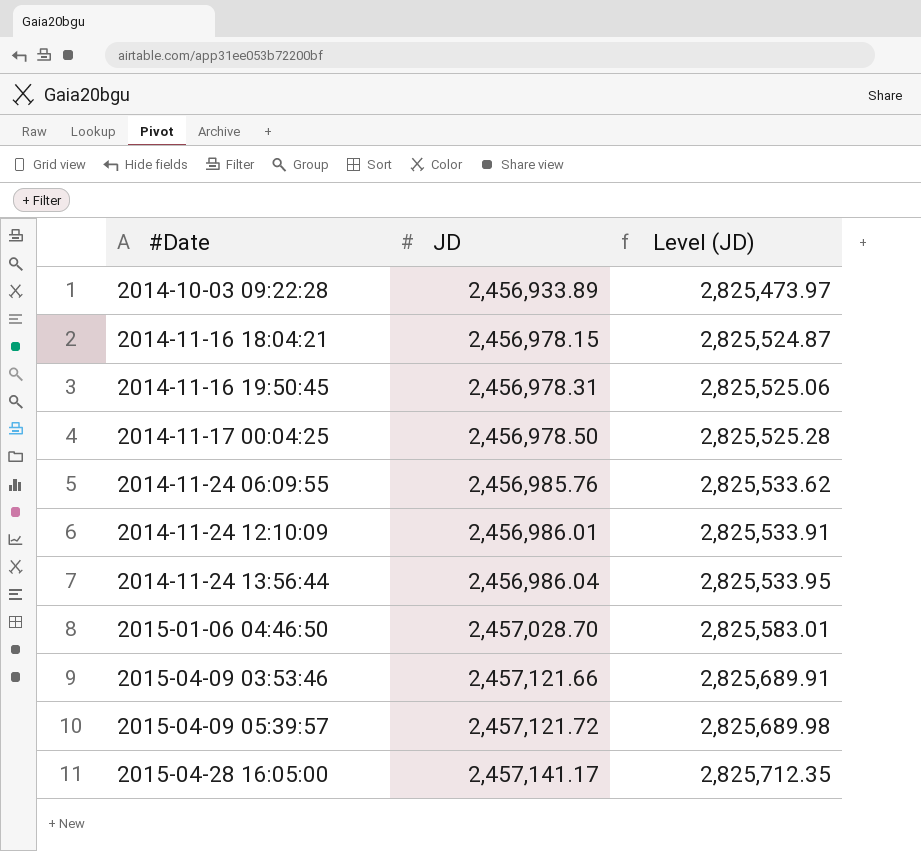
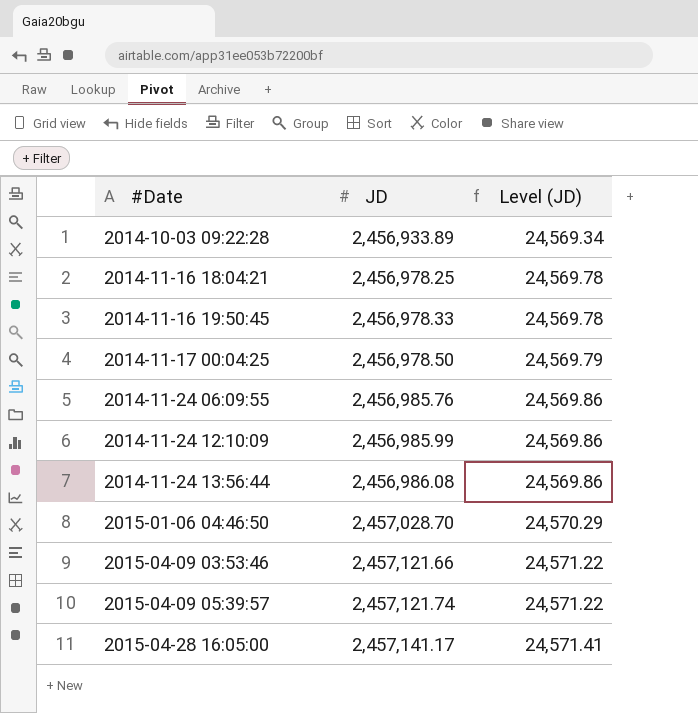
column Level (JD) | formula: [JD] * 1.15 -> [JD] * 0.01
2014-11-16 18:04:21 | JD: 2,456,978.15 -> 2,456,978.25
2014-11-16 19:50:45 | JD: 2,456,978.31 -> 2,456,978.33
2014-11-24 12:10:09 | JD: 2,456,986.01 -> 2,456,985.99
2014-11-24 13:56:44 | JD: 2,456,986.04 -> 2,456,986.08
2015-04-09 05:39:57 | JD: 2,457,121.72 -> 2,457,121.74

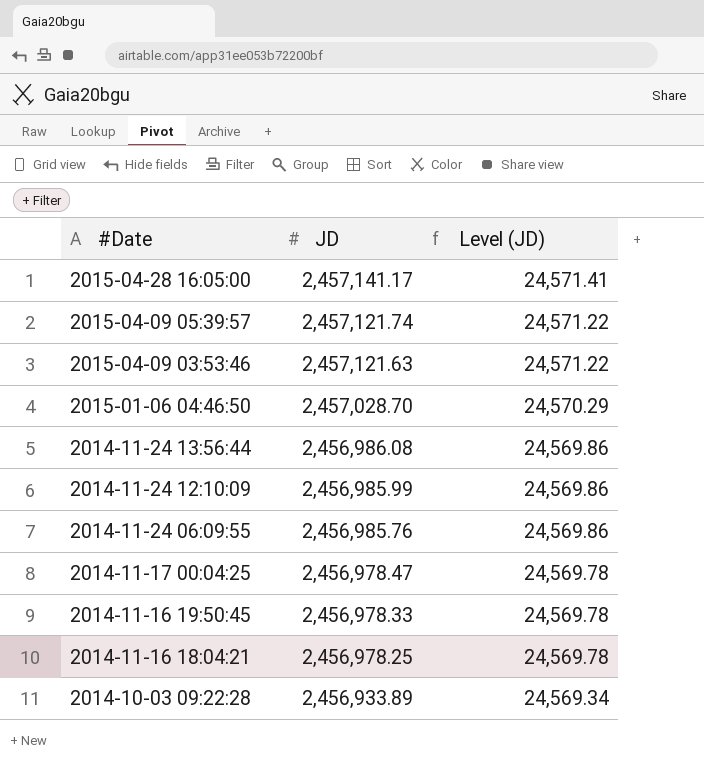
row order: #Date ascending -> #Date descending
2015-04-09 03:53:46 | JD: 2,457,121.66 -> 2,457,121.63
2014-11-17 00:04:25 | JD: 2,456,978.50 -> 2,456,978.47
2014-11-17 00:04:25 | Level (JD): 24,569.79 -> 24,569.78

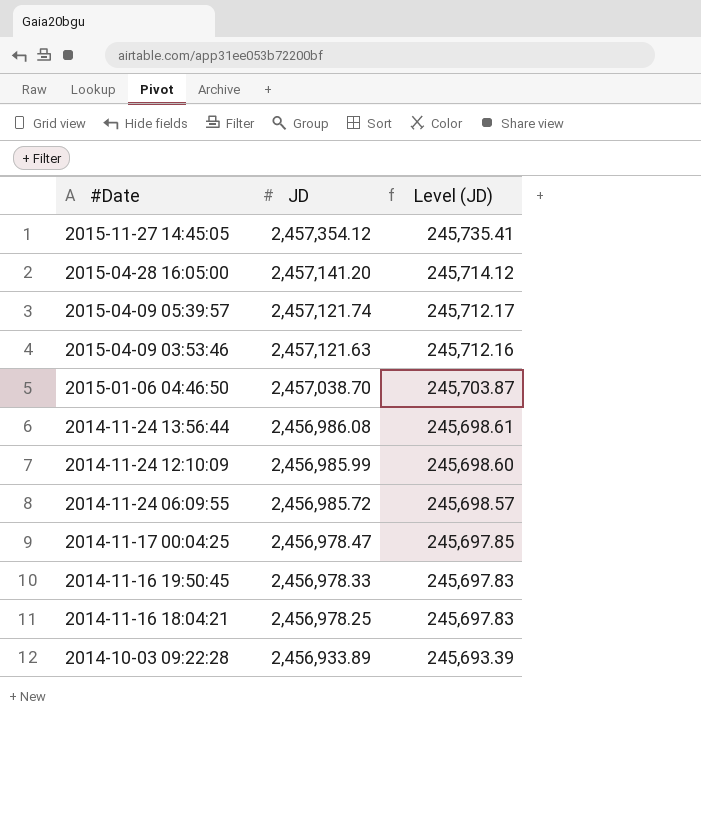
column Level (JD) | formula: [JD] * 0.01 -> [JD] * 0.1
row 2015-11-27 14:45:05: none -> 2,457,354.12 | 245,735.41
2015-04-28 16:05:00 | JD: 2,457,141.17 -> 2,457,141.20
2015-01-06 04:46:50 | JD: 2,457,028.70 -> 2,457,038.70
2014-11-24 06:09:55 | JD: 2,456,985.76 -> 2,456,985.72

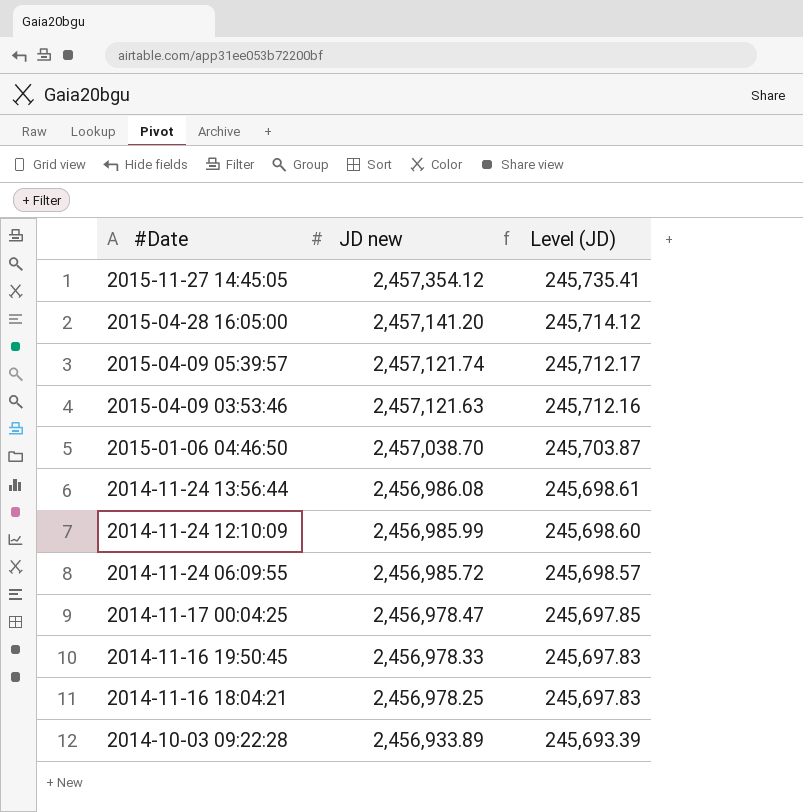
column name: JD -> JD new

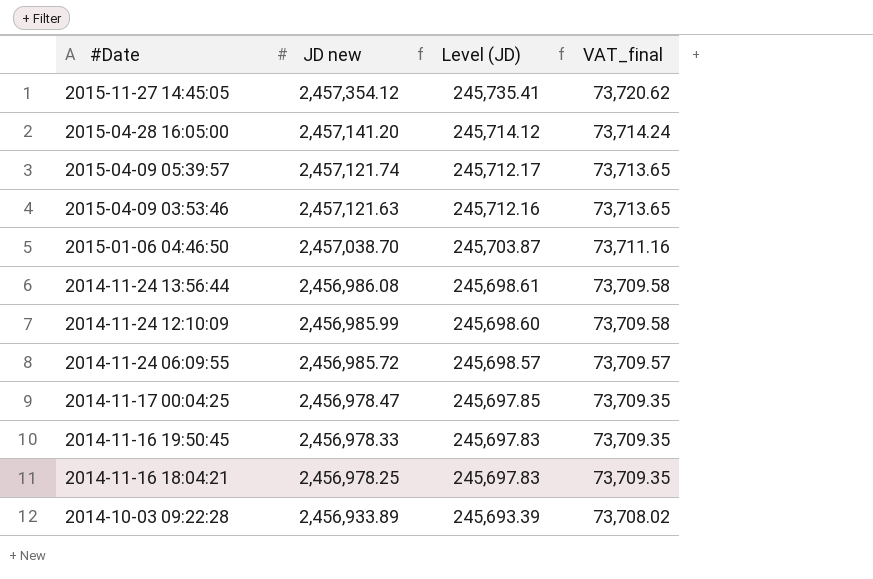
column VAT_final | formula: none -> [JD new] * 0.03

